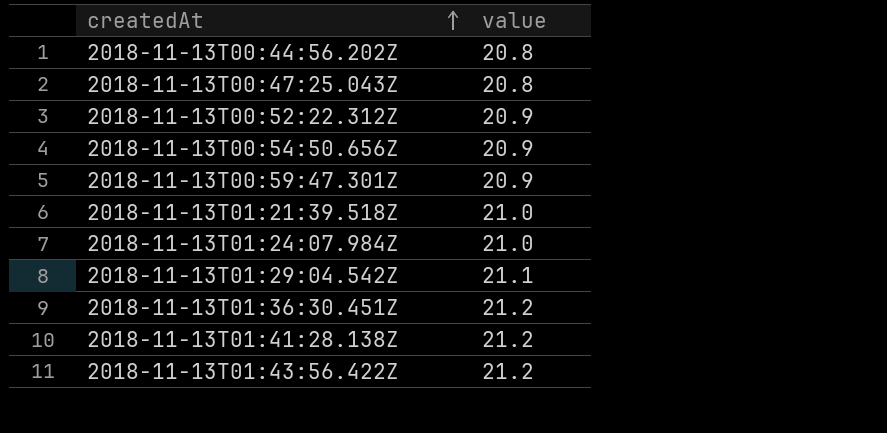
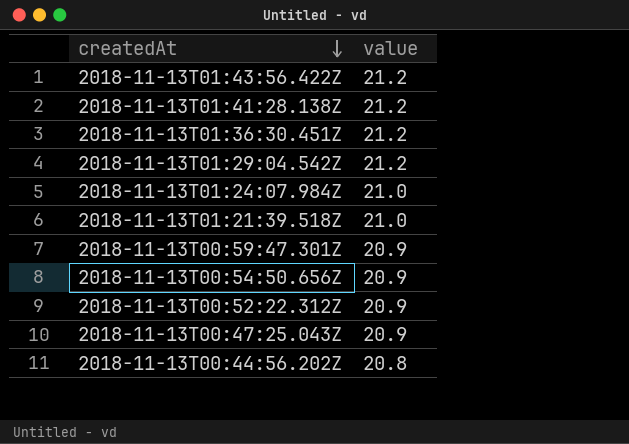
row order: createdAt ascending -> createdAt descending
2018-11-13T01:29:04.542Z | value: 21.1 -> 21.2
2018-11-13T00:47:25.043Z | value: 20.8 -> 20.9

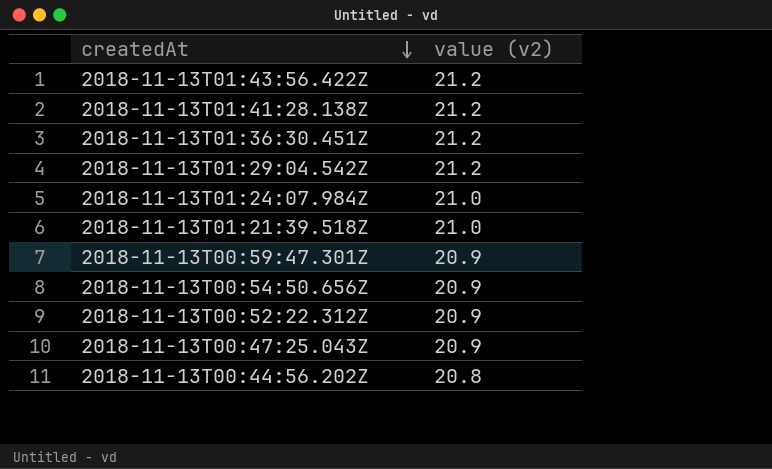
column name: value -> value (v2)

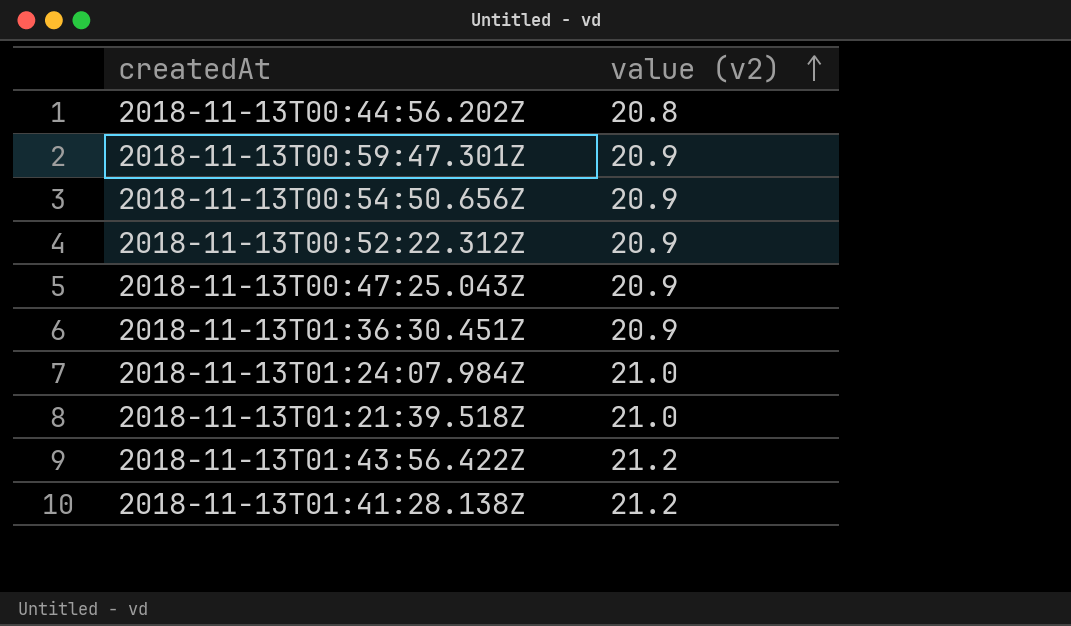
row order: createdAt descending -> value (v2) ascending
row 2018-11-13T01:29:04.542Z: 21.2 -> none
2018-11-13T01:36:30.451Z | value (v2): 21.2 -> 20.9

